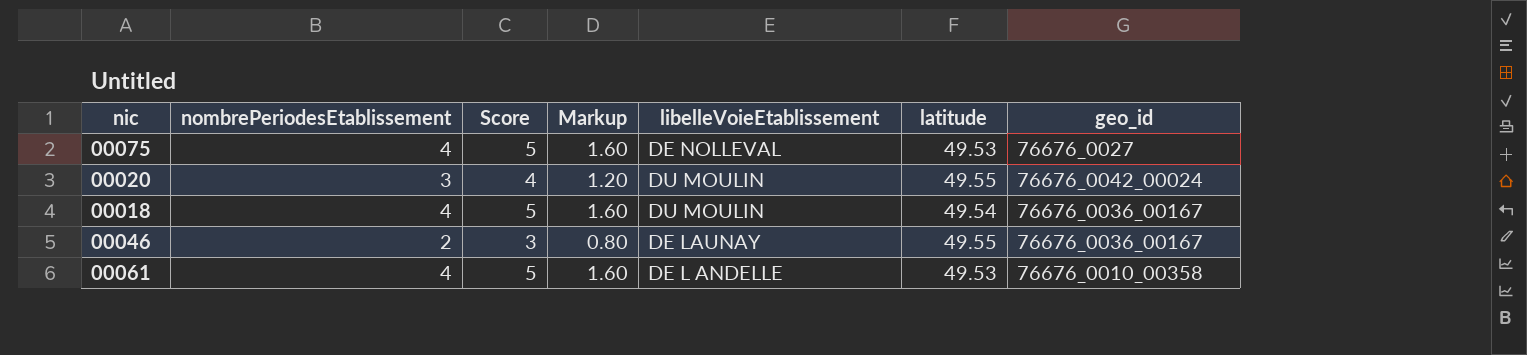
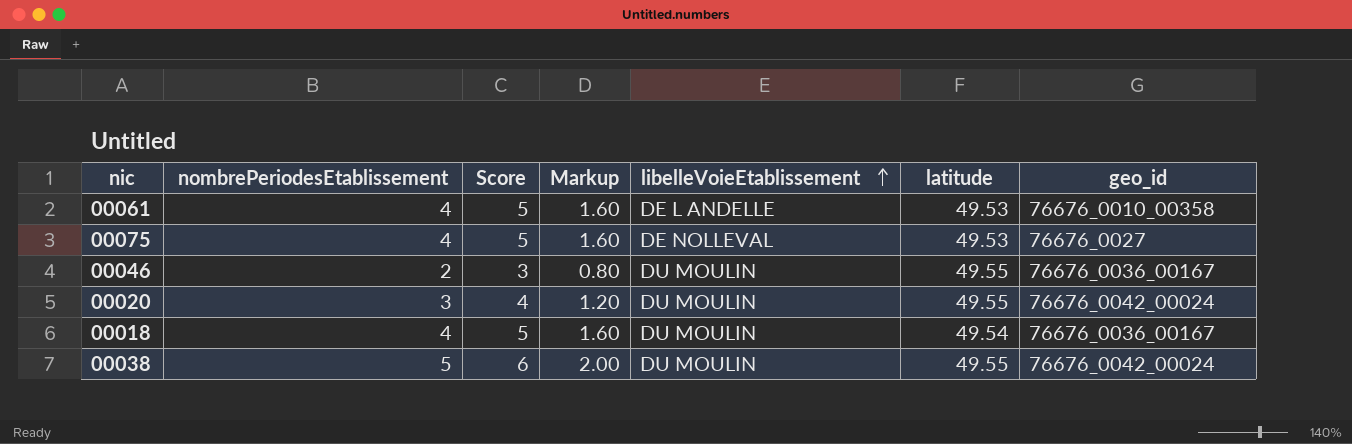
row order: none -> libelleVoieEtablissement ascending
00046 | libelleVoieEtablissement: DE LAUNAY -> DU MOULIN
row 00038: none -> 5 | 6 | 2.00 | DU MOULIN | 49.55 | 76676_0042_00024

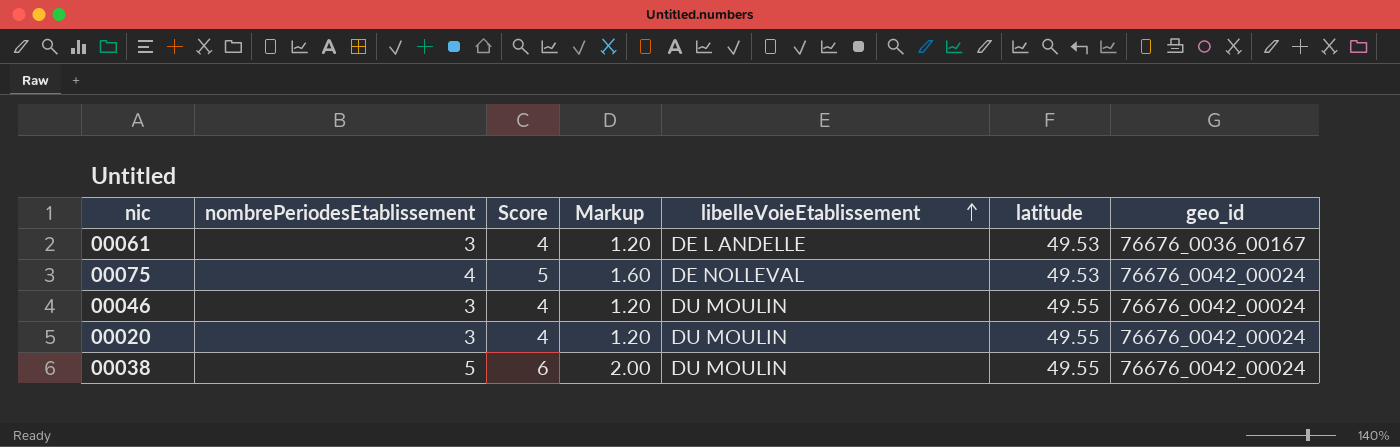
row 00018: 4 | 5 | 1.60 | DU MOULIN | 49.54 | 76676_0036_00167 -> none
00061 | nombrePeriodesEtablissement: 4 -> 3
00061 | Score: 5 -> 4
00061 | Markup: 1.60 -> 1.20
00061 | geo_id: 76676_0010_00358 -> 76676_0036_00167
00075 | geo_id: 76676_0027 -> 76676_0042_00024
00046 | nombrePeriodesEtablissement: 2 -> 3
00046 | Score: 3 -> 4
00046 | Markup: 0.80 -> 1.20
00046 | geo_id: 76676_0036_00167 -> 76676_0042_00024

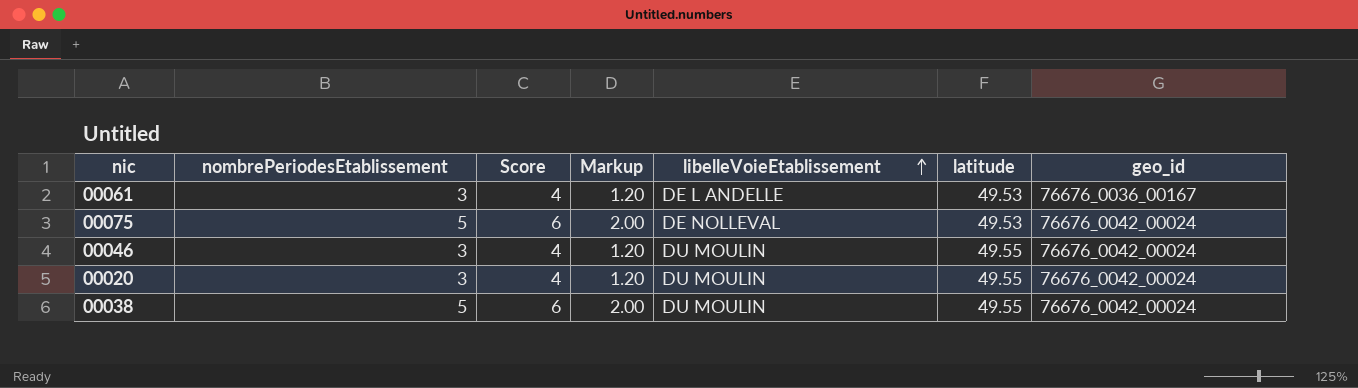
00075 | nombrePeriodesEtablissement: 4 -> 5
00075 | Score: 5 -> 6
00075 | Markup: 1.60 -> 2.00

